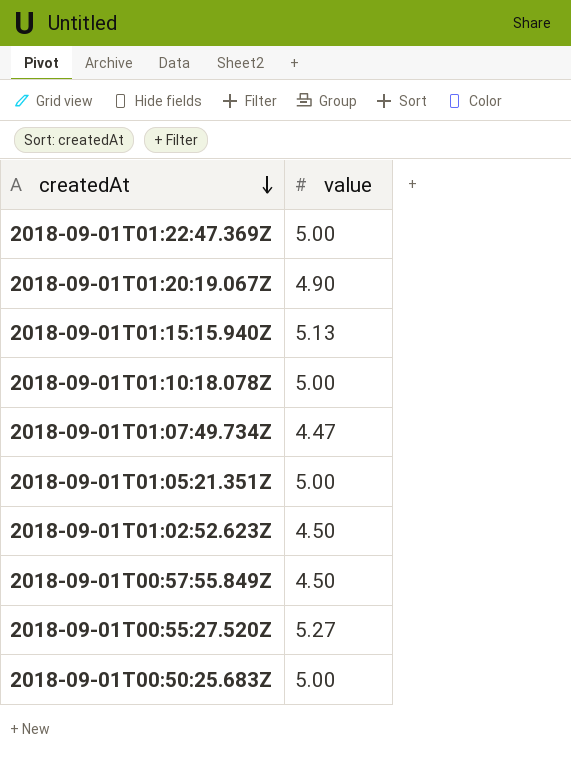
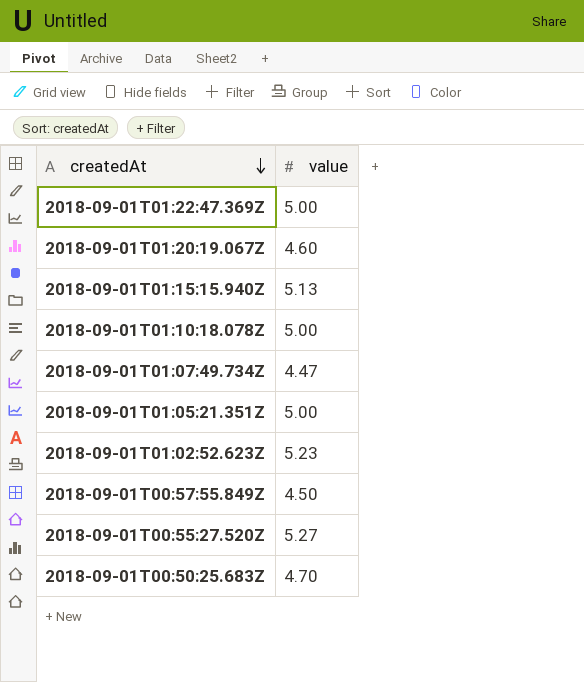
2018-09-01T01:20:19.067Z | value: 4.90 -> 4.60
2018-09-01T01:02:52.623Z | value: 4.50 -> 5.23
2018-09-01T00:50:25.683Z | value: 5.00 -> 4.70

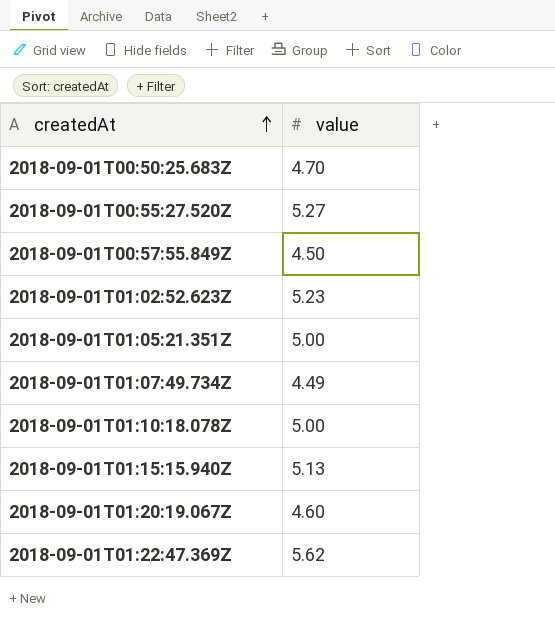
row order: createdAt descending -> createdAt ascending
2018-09-01T01:07:49.734Z | value: 4.47 -> 4.49
2018-09-01T01:22:47.369Z | value: 5.00 -> 5.62

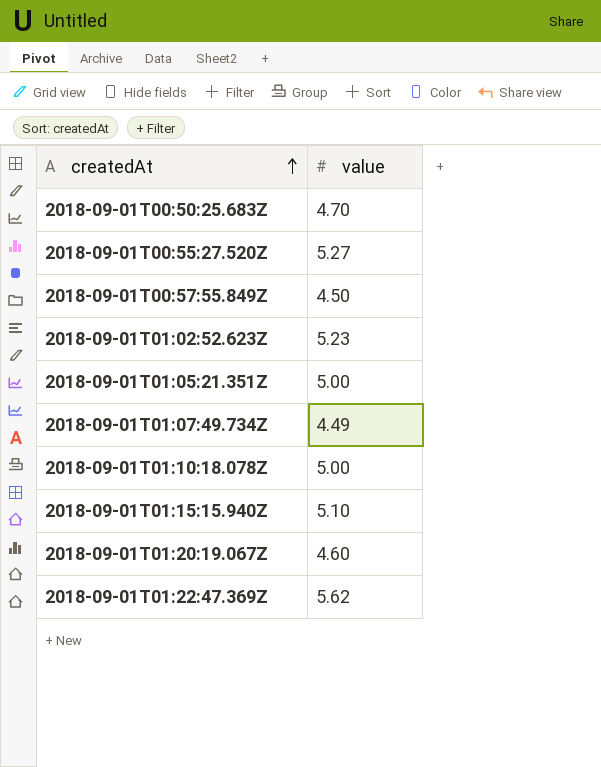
2018-09-01T01:15:15.940Z | value: 5.13 -> 5.10

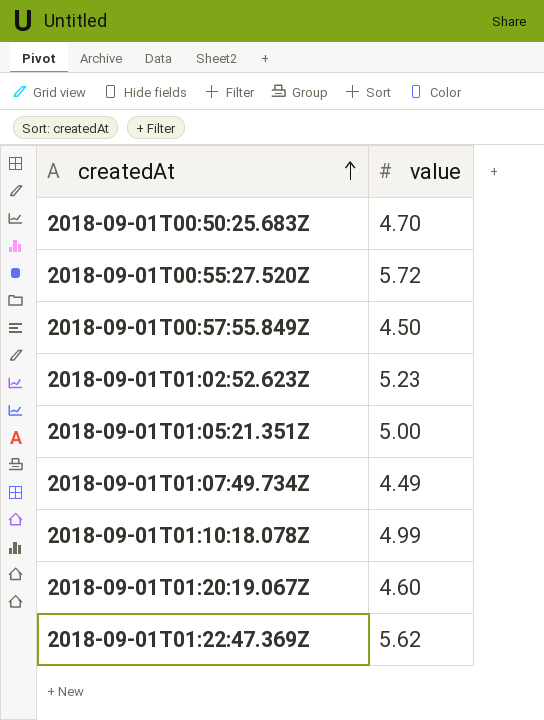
row 2018-09-01T01:15:15.940Z: 5.10 -> none
2018-09-01T00:55:27.520Z | value: 5.27 -> 5.72
2018-09-01T01:10:18.078Z | value: 5.00 -> 4.99

